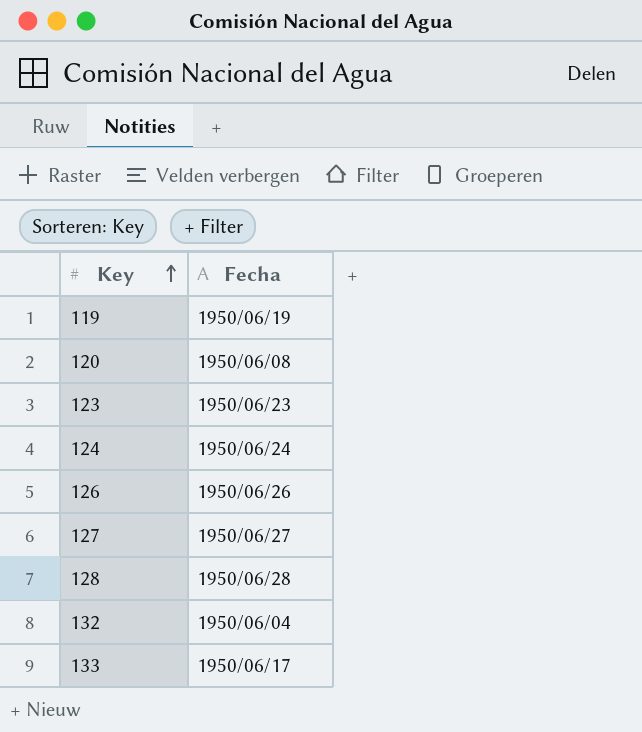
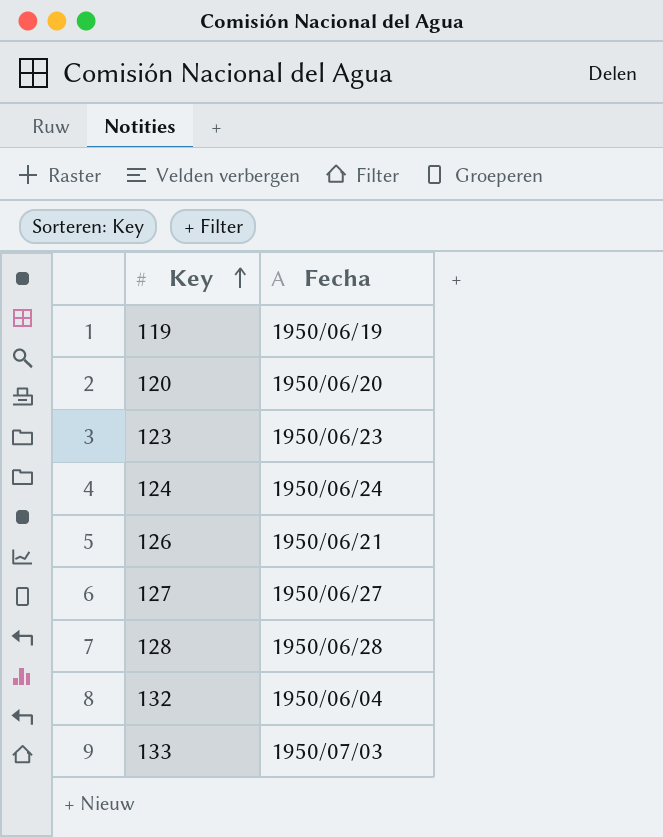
120 | Fecha: 1950/06/08 -> 1950/06/20
126 | Fecha: 1950/06/26 -> 1950/06/21
133 | Fecha: 1950/06/17 -> 1950/07/03

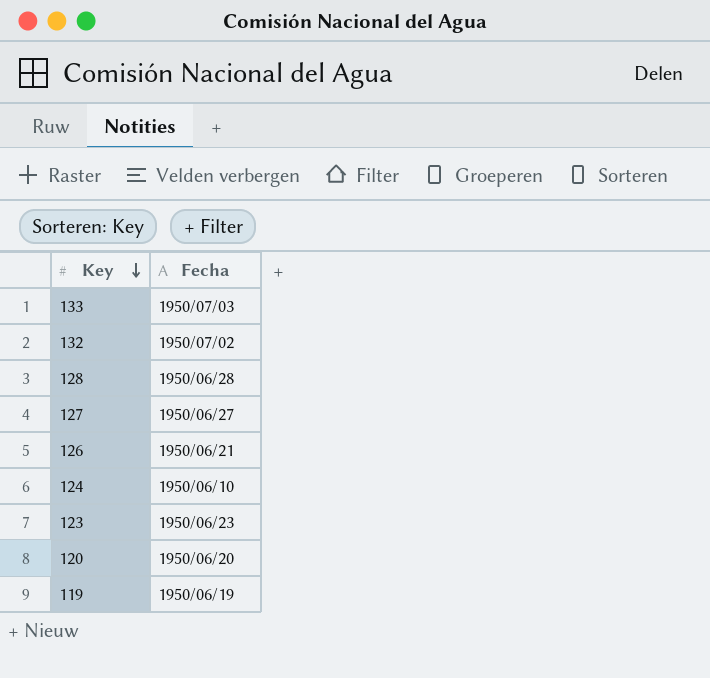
row order: Key ascending -> Key descending
132 | Fecha: 1950/06/04 -> 1950/07/02
124 | Fecha: 1950/06/24 -> 1950/06/10

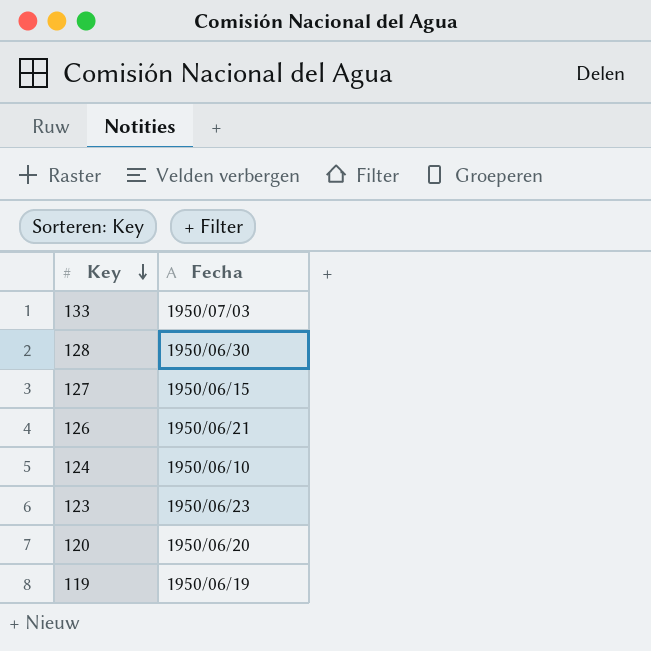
row 132: 1950/07/02 -> none
128 | Fecha: 1950/06/28 -> 1950/06/30
127 | Fecha: 1950/06/27 -> 1950/06/15

